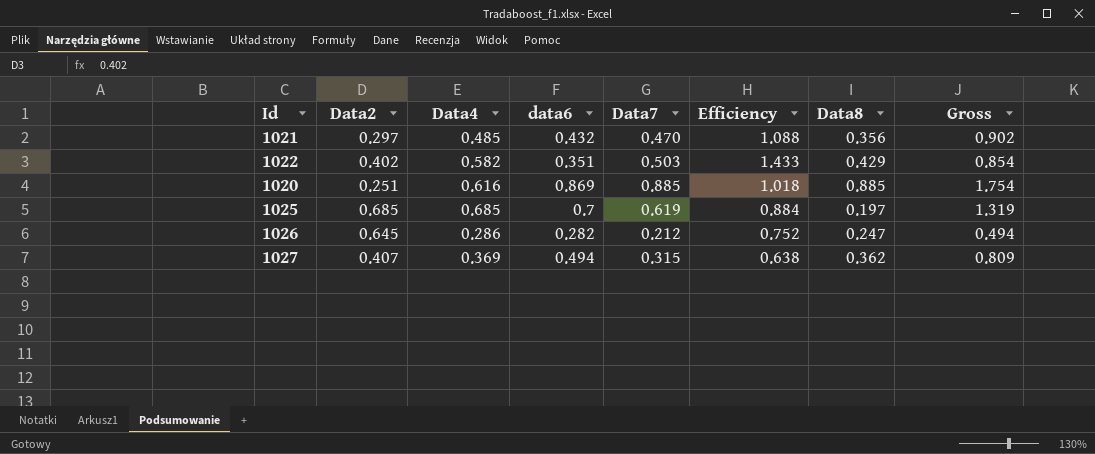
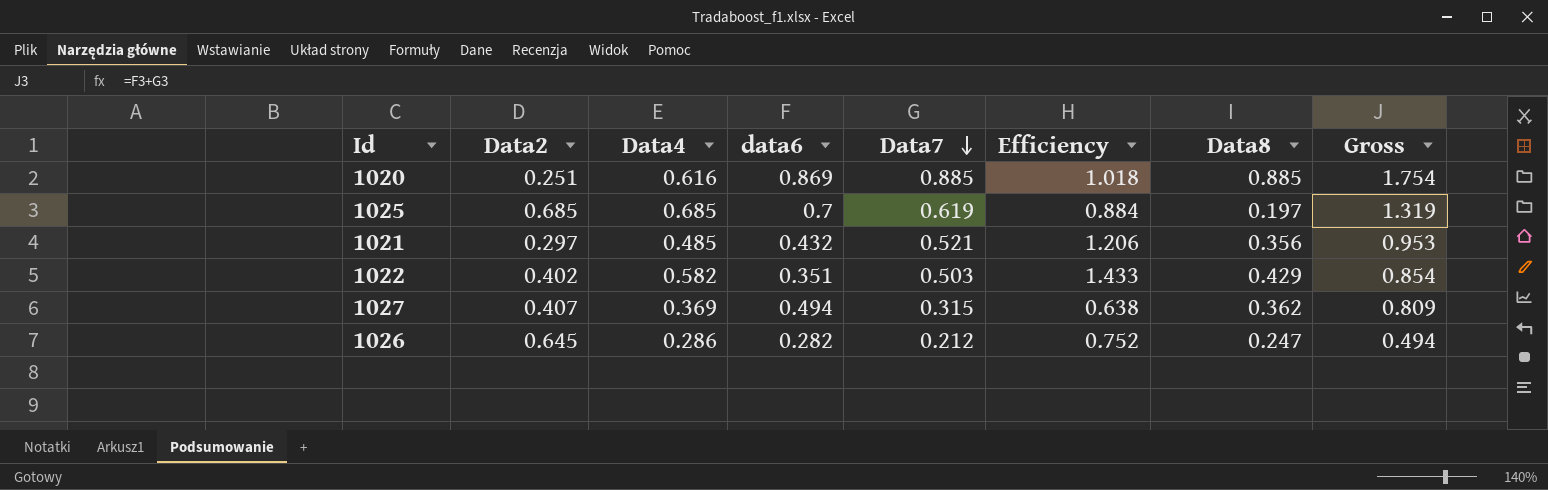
row order: none -> Data7 descending
1021 | Data7: 0.470 -> 0.521
1021 | Efficiency: 1.088 -> 1.206
1021 | Gross: 0.902 -> 0.953

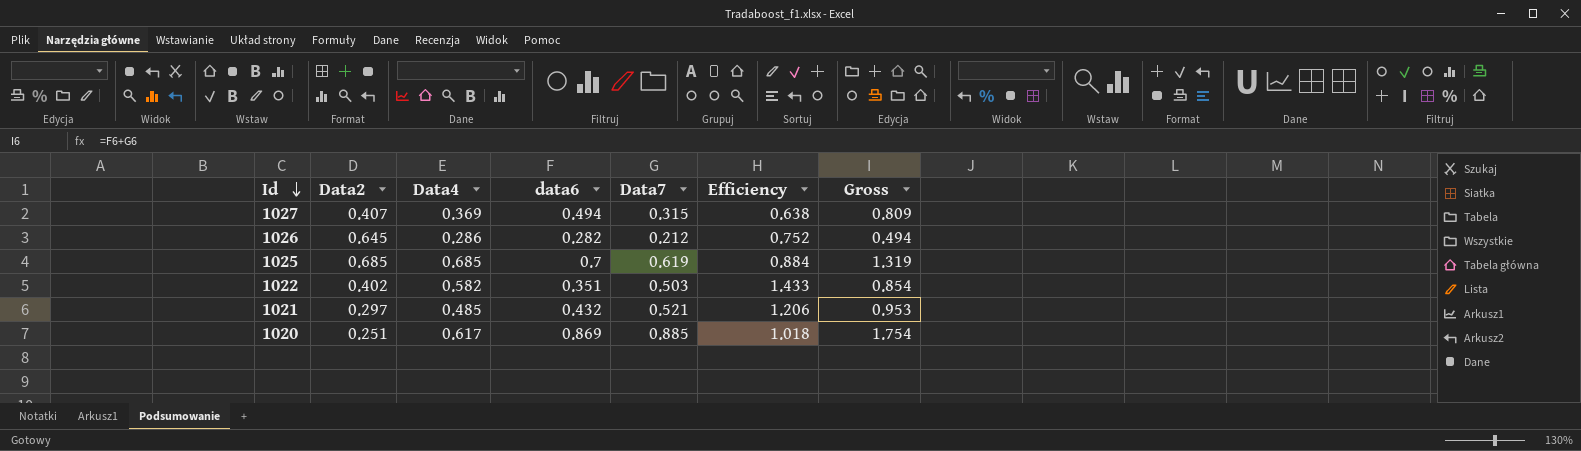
row order: Data7 descending -> Id descending
column Data8 | position: 7 -> none
1020 | Data4: 0.616 -> 0.617

